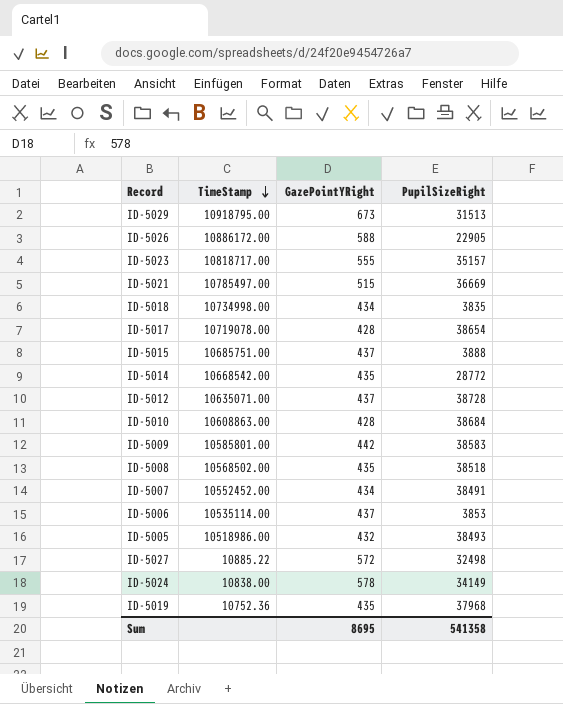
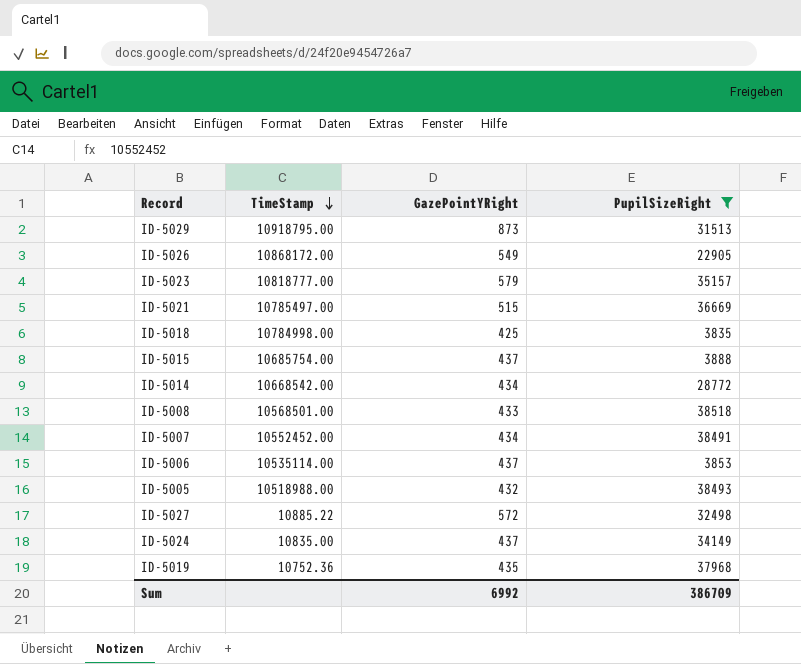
filter: none -> PupilSizeRight <= 38518
ID-5029 | GazePointYRight: 673 -> 873
ID-5026 | TimeStamp: 10886172.00 -> 10868172.00
ID-5026 | GazePointYRight: 588 -> 549
ID-5023 | TimeStamp: 10818717.00 -> 10818777.00
ID-5023 | GazePointYRight: 555 -> 579
ID-5018 | TimeStamp: 10734998.00 -> 10784998.00
ID-5018 | GazePointYRight: 434 -> 425
ID-5015 | TimeStamp: 10685751.00 -> 10685754.00
ID-5014 | GazePointYRight: 435 -> 434
ID-5008 | TimeStamp: 10568502.00 -> 10568501.00
ID-5008 | GazePointYRight: 435 -> 433
ID-5005 | TimeStamp: 10518986.00 -> 10518988.00
ID-5024 | TimeStamp: 10838.00 -> 10835.00
ID-5024 | GazePointYRight: 578 -> 437
Sum | GazePointYRight: 8695 -> 6992
Sum | PupilSizeRight: 541358 -> 386709

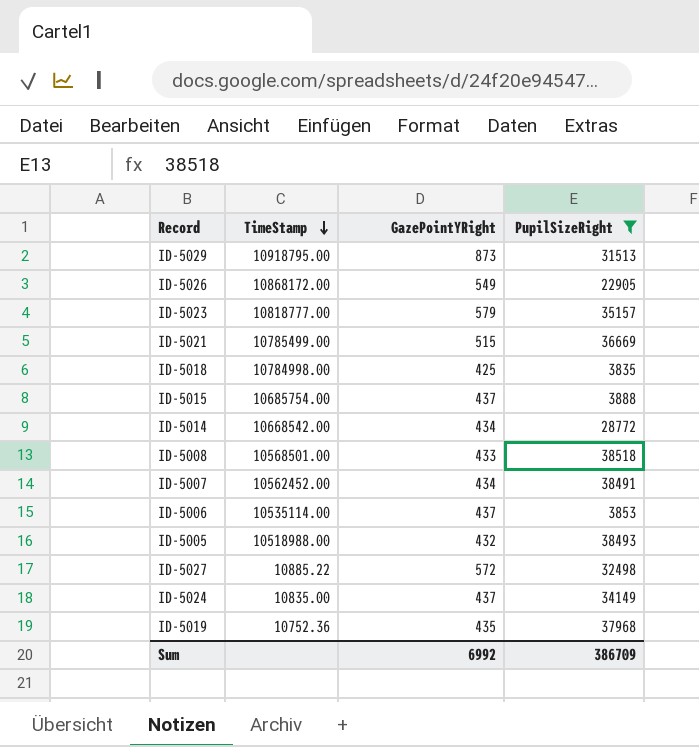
ID-5021 | TimeStamp: 10785497.00 -> 10785499.00
ID-5007 | TimeStamp: 10552452.00 -> 10562452.00

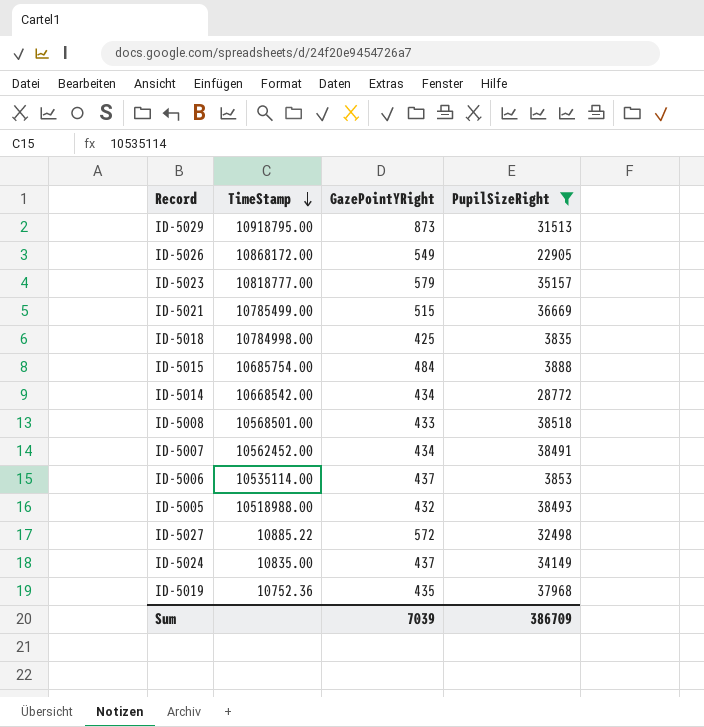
ID-5015 | GazePointYRight: 437 -> 484
Sum | GazePointYRight: 6992 -> 7039

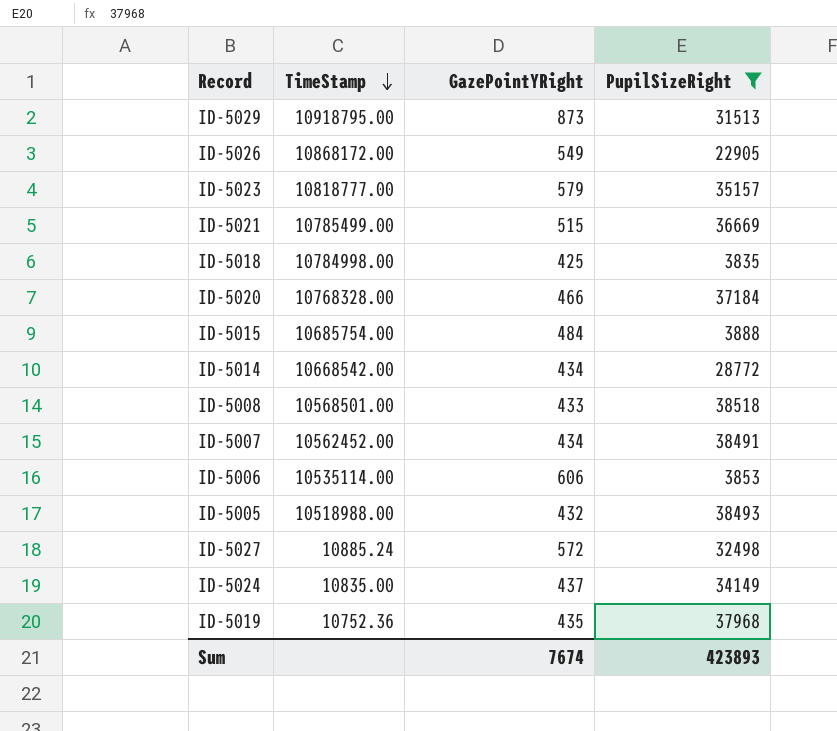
row ID-5020: none -> 10768328.00 | 466 | 37184
ID-5006 | GazePointYRight: 437 -> 606
ID-5027 | TimeStamp: 10885.22 -> 10885.24
Sum | GazePointYRight: 7039 -> 7674
Sum | PupilSizeRight: 386709 -> 423893

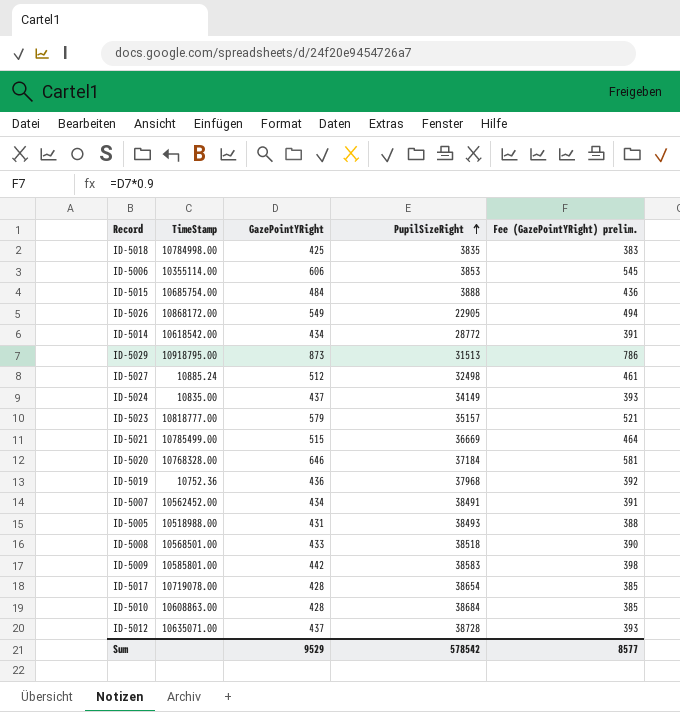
filter: PupilSizeRight <= 38518 -> none
row order: TimeStamp descending -> PupilSizeRight ascending
column Fee (GazePointYRight) prelim. | formula: none -> [GazePointYRight] * 0.9
ID-5006 | TimeStamp: 10535114.00 -> 10355114.00
ID-5014 | TimeStamp: 10668542.00 -> 10618542.00
ID-5027 | GazePointYRight: 572 -> 512
ID-5020 | GazePointYRight: 466 -> 646
ID-5019 | GazePointYRight: 435 -> 436
ID-5005 | GazePointYRight: 432 -> 431
Sum | GazePointYRight: 7674 -> 9529
Sum | PupilSizeRight: 423893 -> 578542

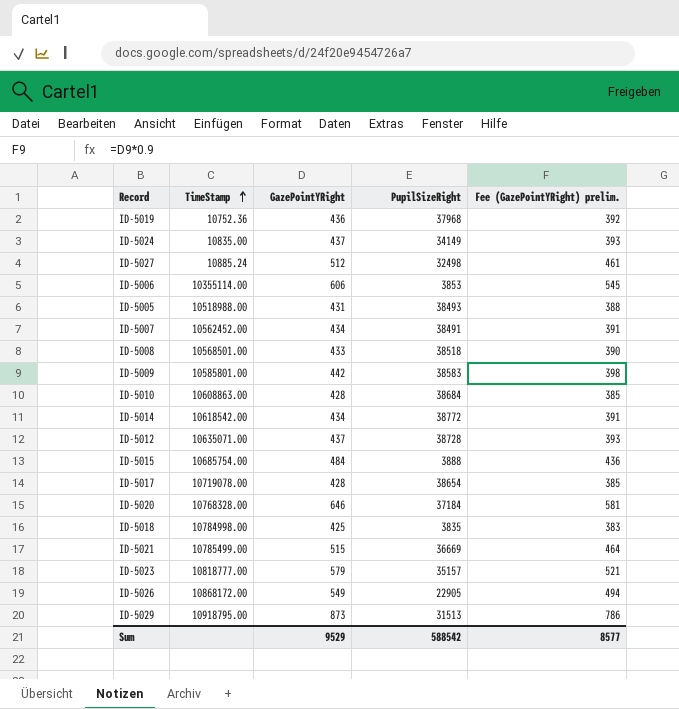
row order: PupilSizeRight ascending -> TimeStamp ascending
ID-5014 | PupilSizeRight: 28772 -> 38772
Sum | PupilSizeRight: 578542 -> 588542

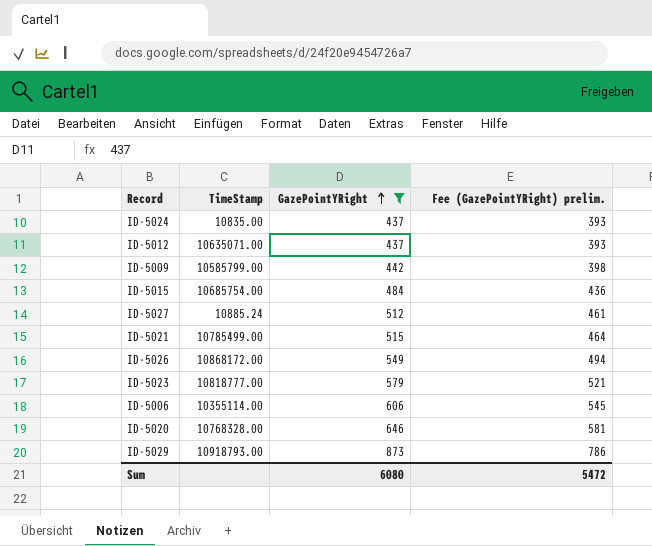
filter: none -> GazePointYRight >= 437
row order: TimeStamp ascending -> GazePointYRight ascending
column PupilSizeRight | position: 4 -> none
ID-5009 | TimeStamp: 10585801.00 -> 10585799.00
ID-5029 | TimeStamp: 10918795.00 -> 10918793.00
Sum | GazePointYRight: 9529 -> 6080
Sum | Fee (GazePointYRight) prelim.: 8577 -> 5472

